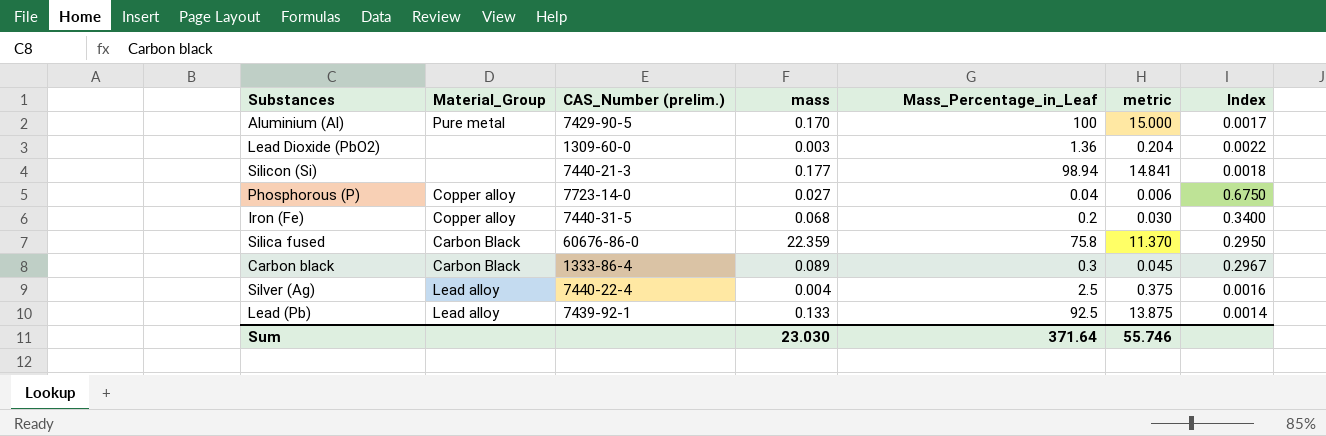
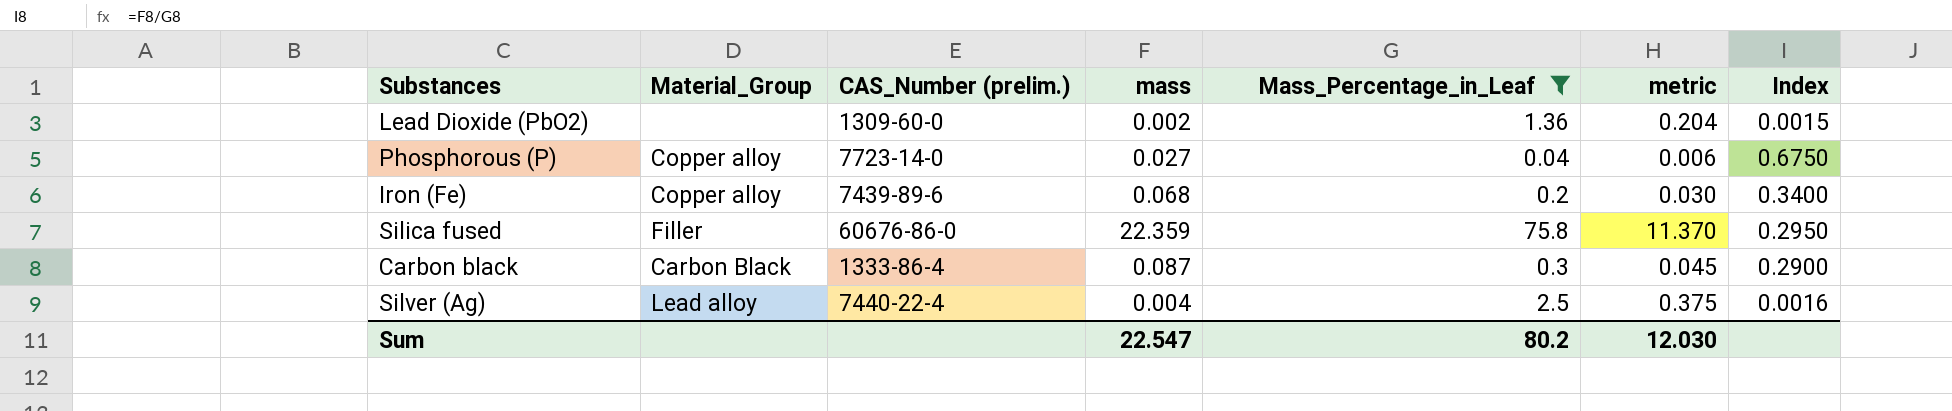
filter: none -> Mass_Percentage_in_Leaf <= 75.8
Lead Dioxide (PbO2) | mass: 0.003 -> 0.002
Lead Dioxide (PbO2) | Index: 0.0022 -> 0.0015
Iron (Fe) | CAS_Number (prelim.): 7440-31-5 -> 7439-89-6
Silica fused | Material_Group: Carbon Black -> Filler
Carbon black | mass: 0.089 -> 0.087
Carbon black | Index: 0.2967 -> 0.2900
Sum | mass: 23.030 -> 22.547
Sum | Mass_Percentage_in_Leaf: 371.64 -> 80.2
Sum | metric: 55.746 -> 12.030

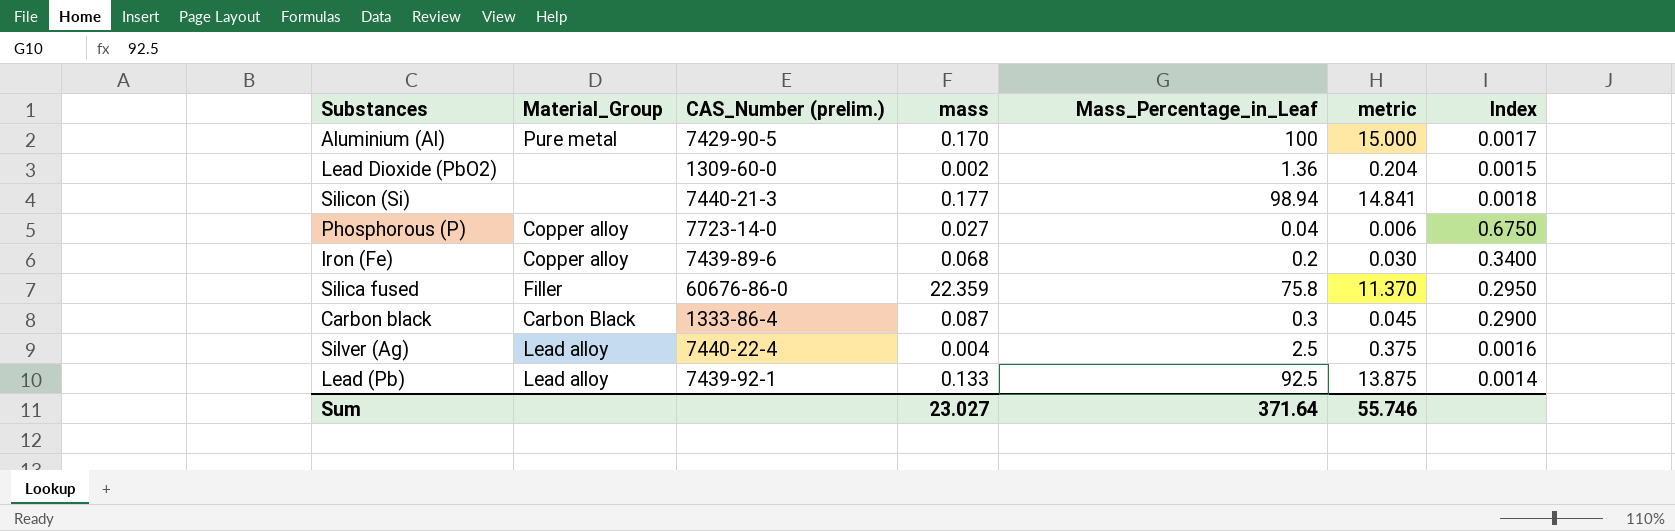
filter: Mass_Percentage_in_Leaf <= 75.8 -> none
Sum | mass: 22.547 -> 23.027
Sum | Mass_Percentage_in_Leaf: 80.2 -> 371.64
Sum | metric: 12.030 -> 55.746

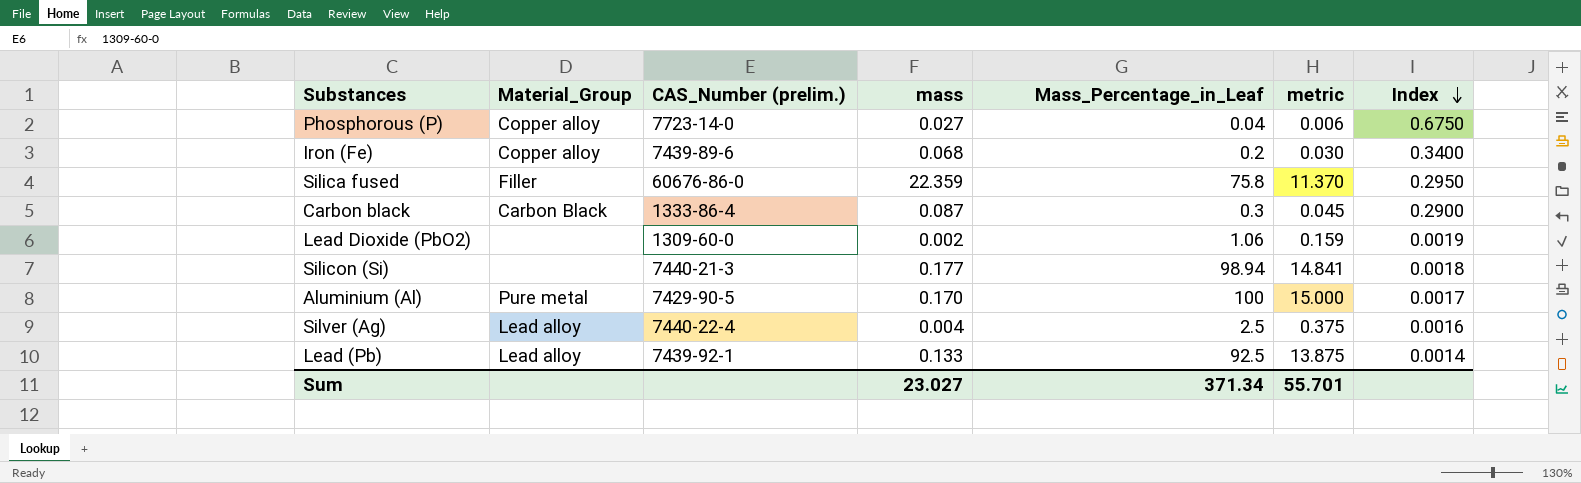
row order: none -> Index descending
Lead Dioxide (PbO2) | Mass_Percentage_in_Leaf: 1.36 -> 1.06
Lead Dioxide (PbO2) | metric: 0.204 -> 0.159
Lead Dioxide (PbO2) | Index: 0.0015 -> 0.0019
Sum | Mass_Percentage_in_Leaf: 371.64 -> 371.34
Sum | metric: 55.746 -> 55.701

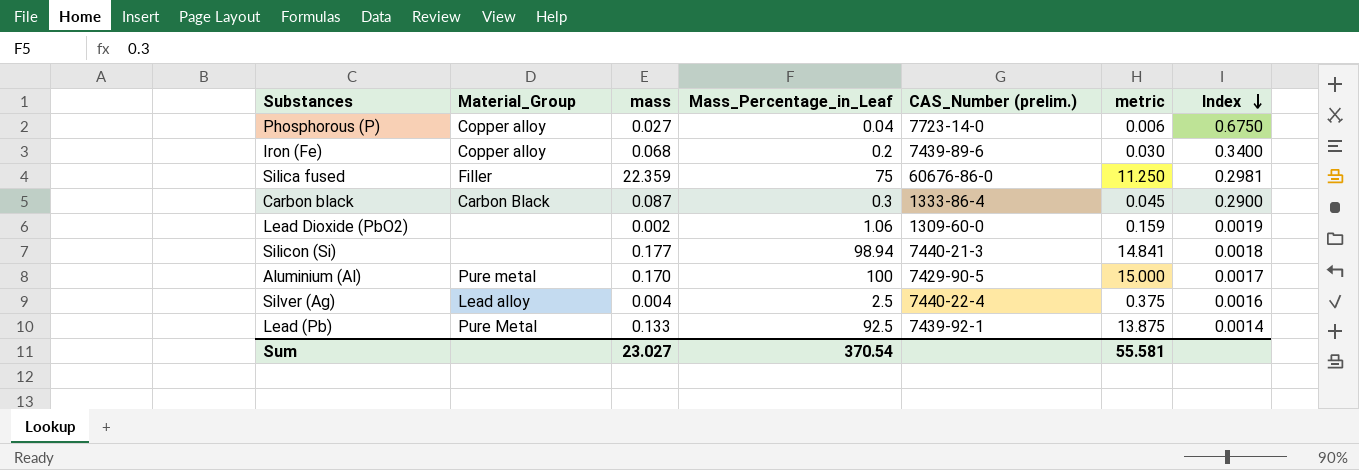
column CAS_Number (prelim.) | position: 3 -> 5
Silica fused | Mass_Percentage_in_Leaf: 75.8 -> 75
Silica fused | metric: 11.370 -> 11.250
Silica fused | Index: 0.2950 -> 0.2981
Lead (Pb) | Material_Group: Lead alloy -> Pure Metal
Sum | Mass_Percentage_in_Leaf: 371.34 -> 370.54
Sum | metric: 55.701 -> 55.581

